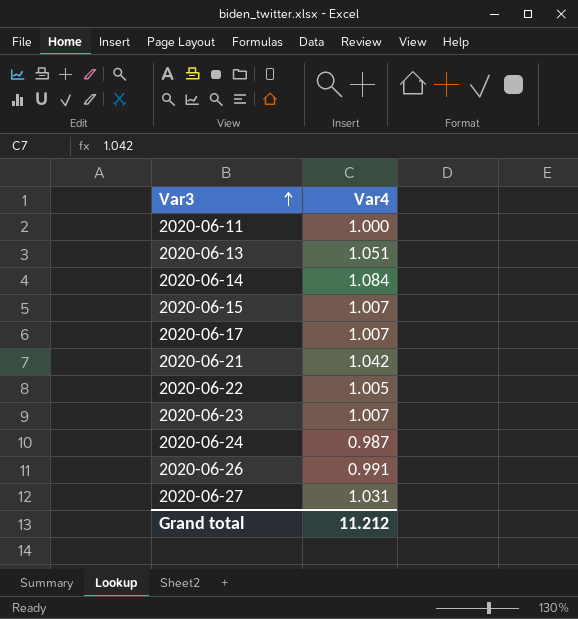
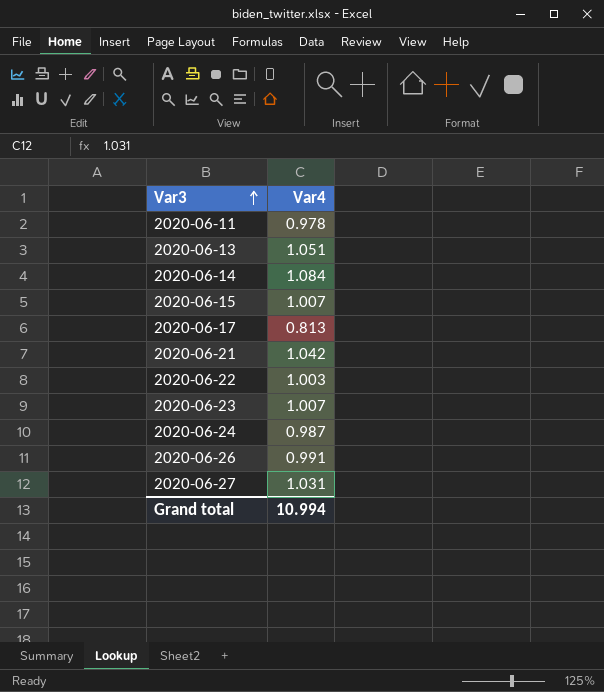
2020-06-11 | Var4: 1.000 -> 0.978
2020-06-17 | Var4: 1.007 -> 0.813
2020-06-22 | Var4: 1.005 -> 1.003
Grand total | Var4: 11.212 -> 10.994

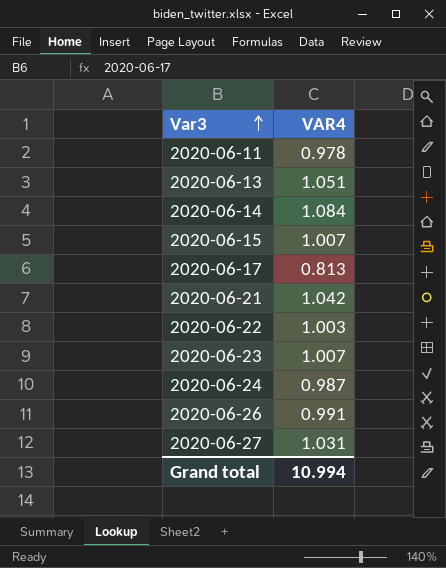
column name: Var4 -> VAR4

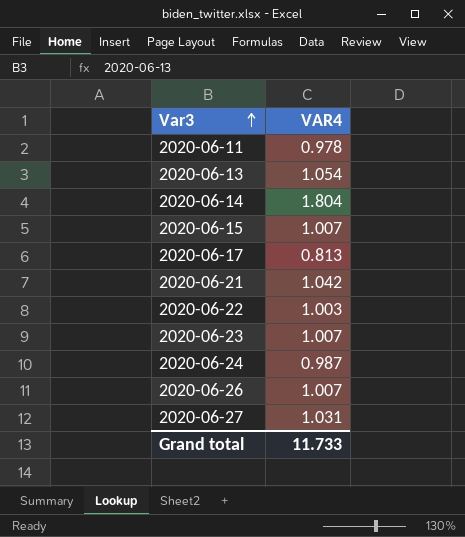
2020-06-13 | VAR4: 1.051 -> 1.054
2020-06-14 | VAR4: 1.084 -> 1.804
2020-06-26 | VAR4: 0.991 -> 1.007
Grand total | VAR4: 10.994 -> 11.733

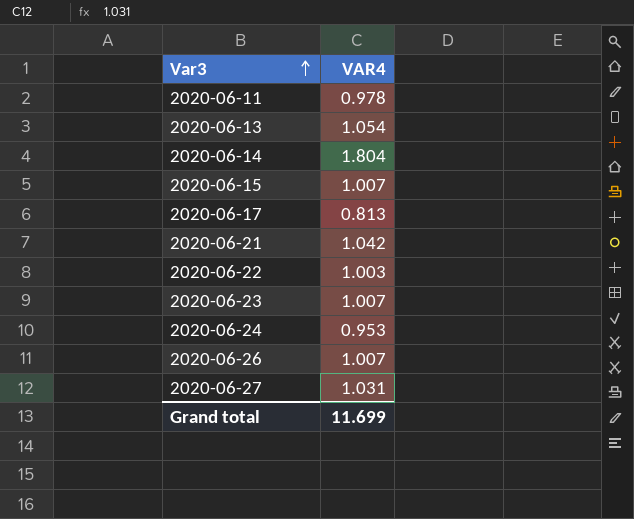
2020-06-24 | VAR4: 0.987 -> 0.953
Grand total | VAR4: 11.733 -> 11.699

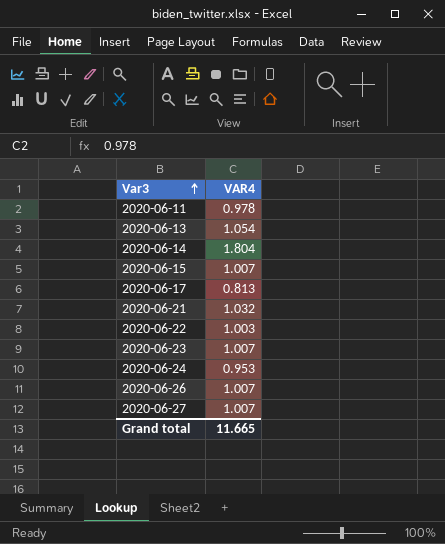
2020-06-21 | VAR4: 1.042 -> 1.032
2020-06-27 | VAR4: 1.031 -> 1.007
Grand total | VAR4: 11.699 -> 11.665

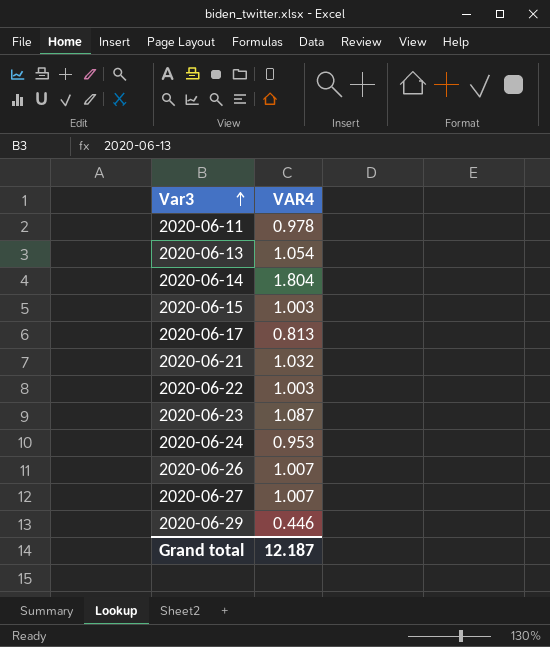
2020-06-15 | VAR4: 1.007 -> 1.003
2020-06-23 | VAR4: 1.007 -> 1.087
row 2020-06-29: none -> 0.446
Grand total | VAR4: 11.665 -> 12.187

